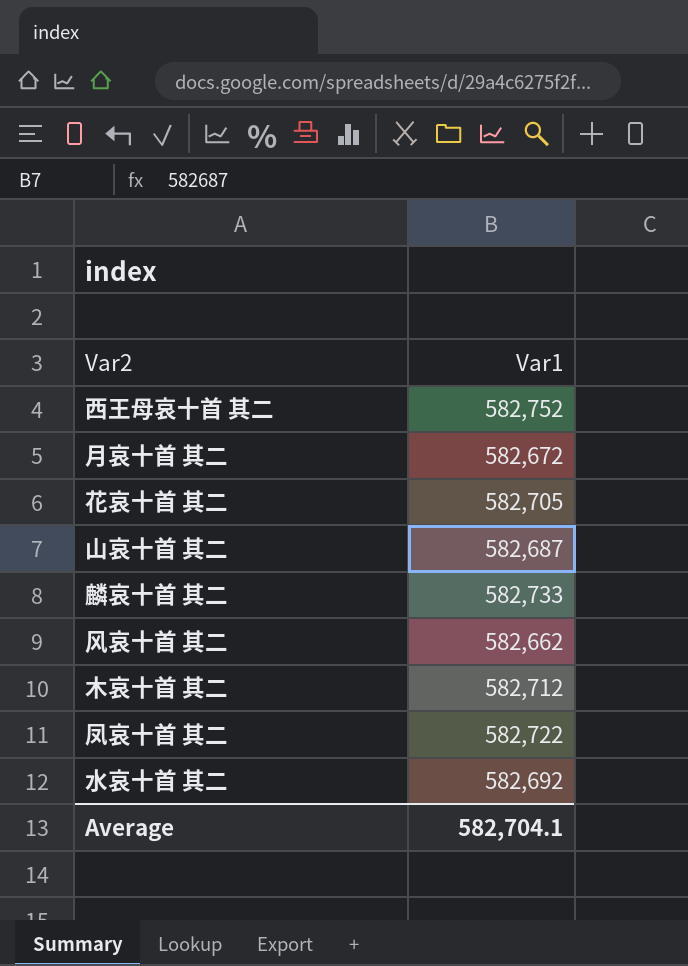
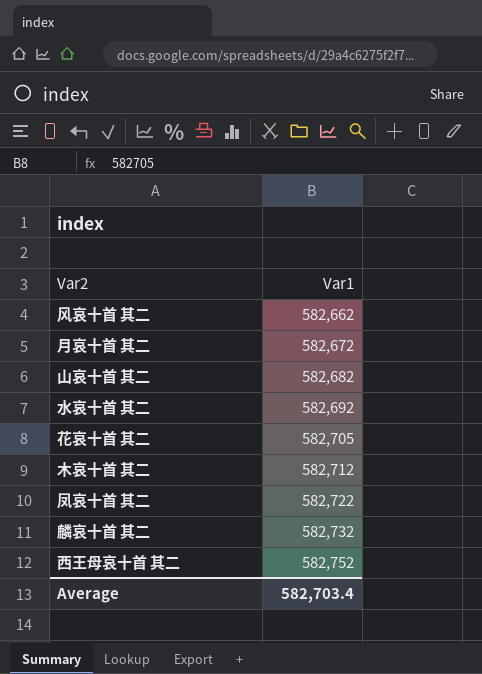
row order: none -> Var1 ascending
山哀十首 其二 | Var1: 582,687 -> 582,682
麟哀十首 其二 | Var1: 582,733 -> 582,732
Average | Var1: 582,704.1 -> 582,703.4

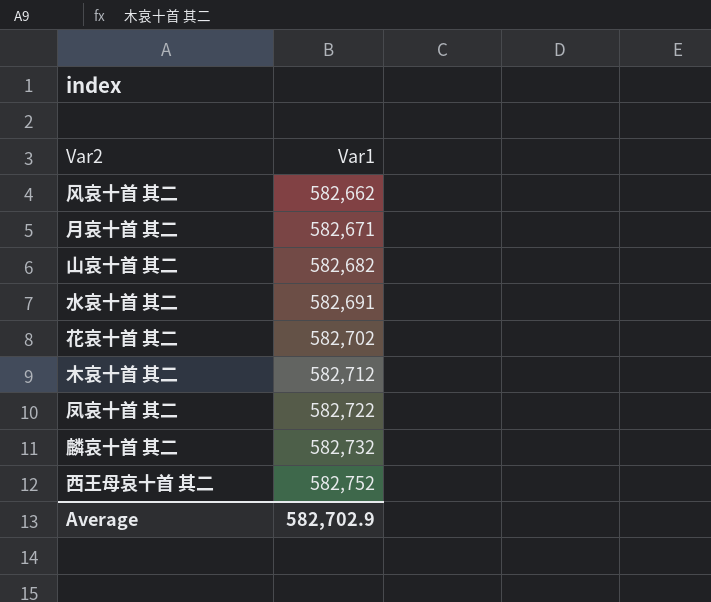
月哀十首 其二 | Var1: 582,672 -> 582,671
水哀十首 其二 | Var1: 582,692 -> 582,691
花哀十首 其二 | Var1: 582,705 -> 582,702
Average | Var1: 582,703.4 -> 582,702.9

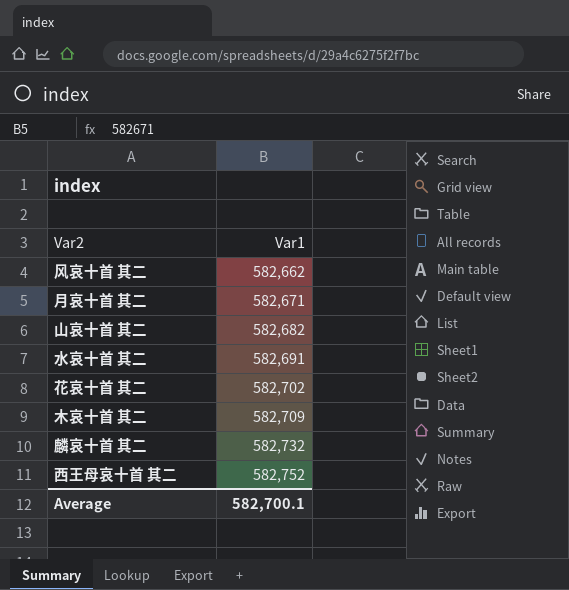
row 凤哀十首 其二: 582,722 -> none
木哀十首 其二 | Var1: 582,712 -> 582,709
Average | Var1: 582,702.9 -> 582,700.1

